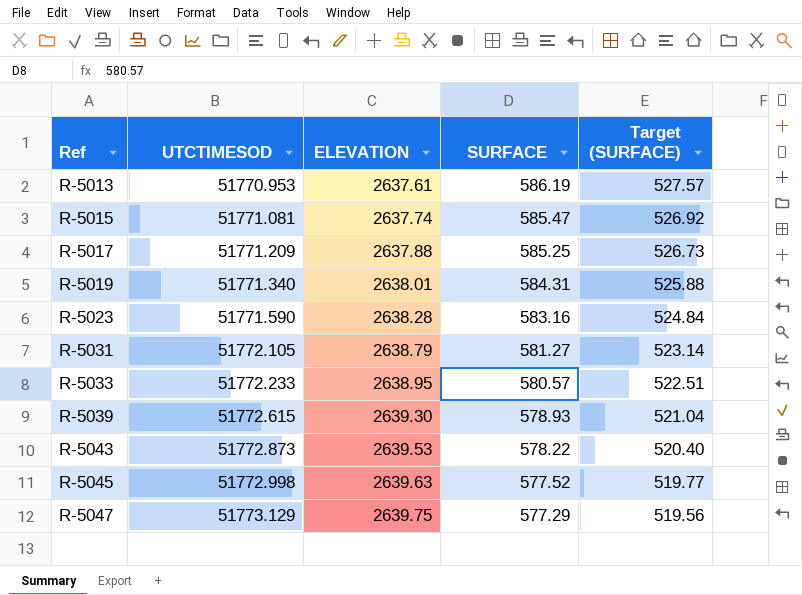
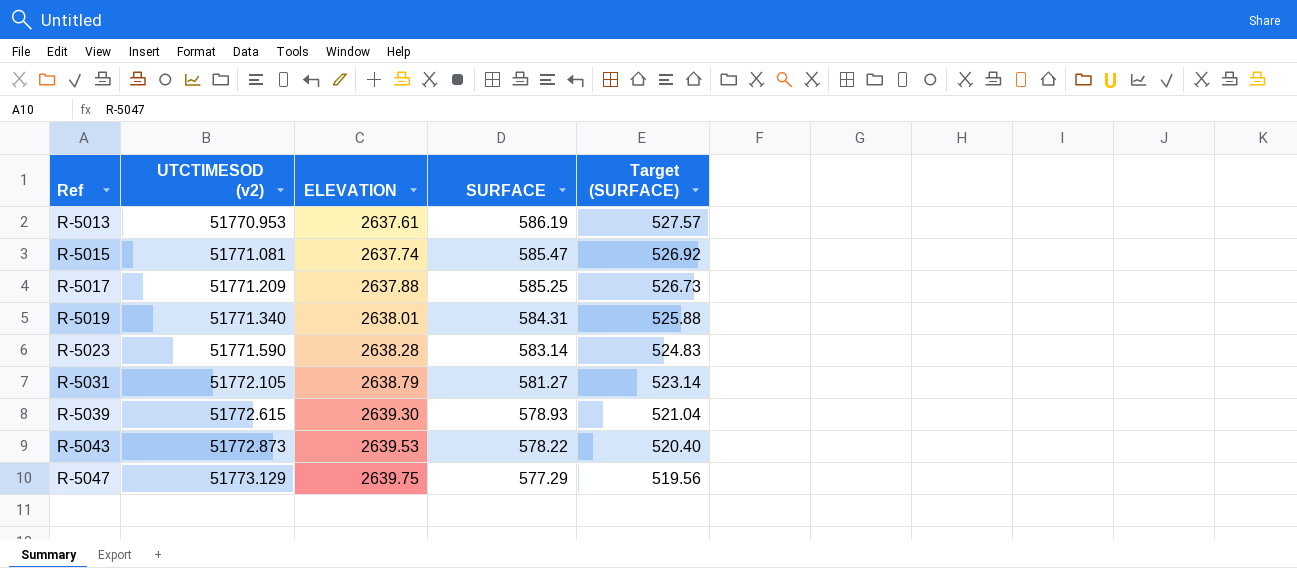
column name: UTCTIMESOD -> UTCTIMESOD (v2)
row R-5033: 51772.233 | 2638.95 | 580.57 | 522.51 -> none
row R-5045: 51772.998 | 2639.63 | 577.52 | 519.77 -> none
R-5023 | SURFACE: 583.16 -> 583.14
R-5023 | Target (SURFACE): 524.84 -> 524.83

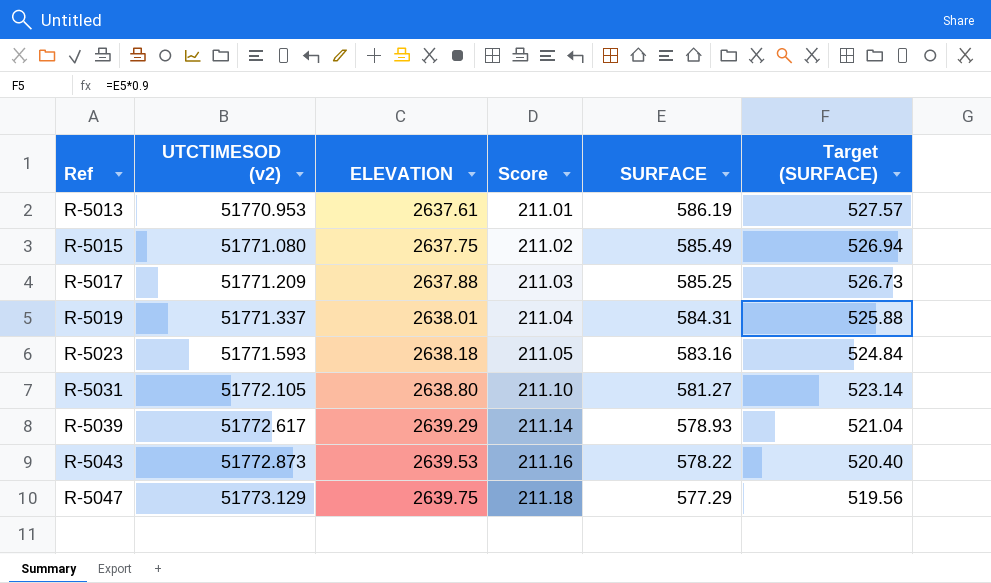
column Score | formula: none -> [ELEVATION] * 0.08
R-5015 | UTCTIMESOD (v2): 51771.081 -> 51771.080
R-5015 | ELEVATION: 2637.74 -> 2637.75
R-5015 | SURFACE: 585.47 -> 585.49
R-5015 | Target (SURFACE): 526.92 -> 526.94
R-5019 | UTCTIMESOD (v2): 51771.340 -> 51771.337
R-5023 | UTCTIMESOD (v2): 51771.590 -> 51771.593
R-5023 | ELEVATION: 2638.28 -> 2638.18
R-5023 | SURFACE: 583.14 -> 583.16
R-5023 | Target (SURFACE): 524.83 -> 524.84
R-5031 | ELEVATION: 2638.79 -> 2638.80
R-5039 | UTCTIMESOD (v2): 51772.615 -> 51772.617
R-5039 | ELEVATION: 2639.30 -> 2639.29

